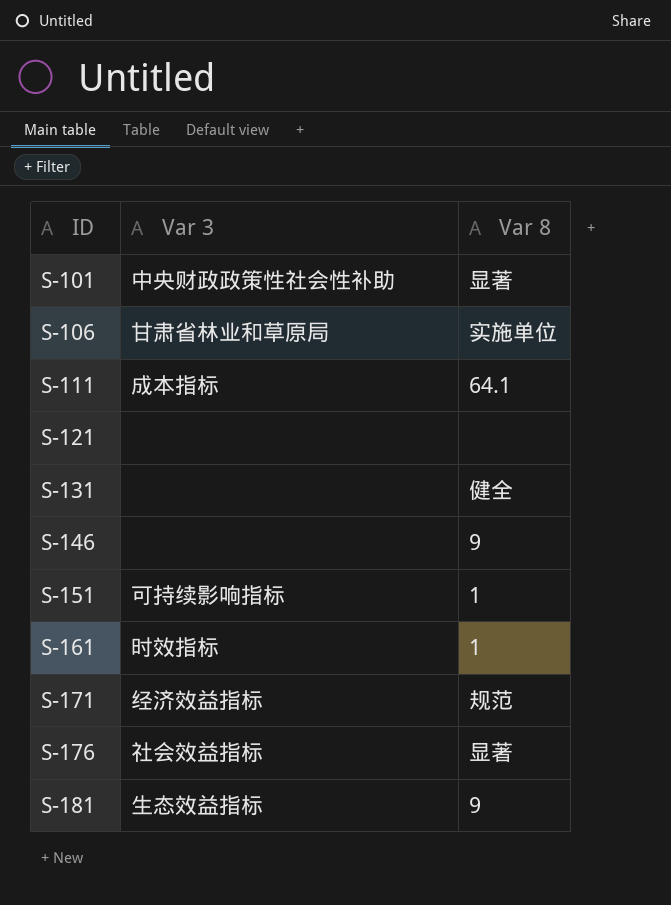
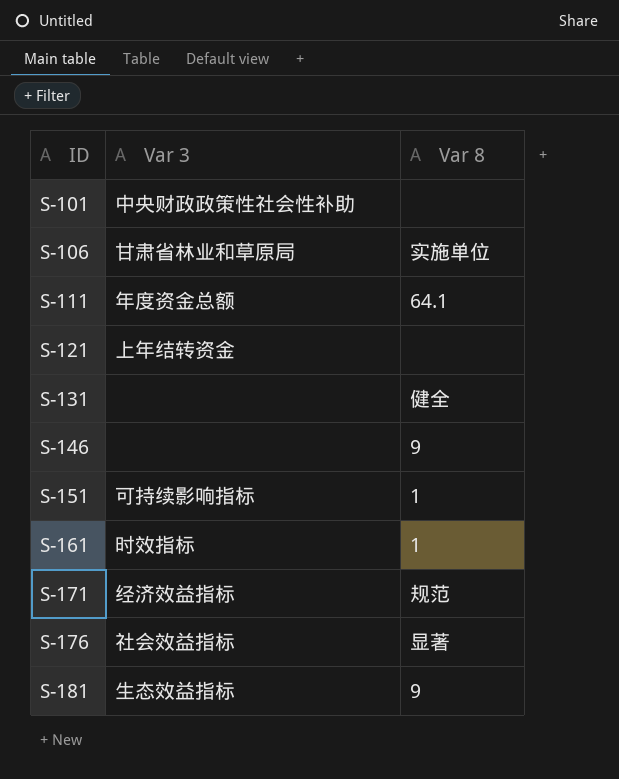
S-101 | Var 8: 显著 -> none
S-111 | Var 3: 成本指标 -> 年度资金总额
S-121 | Var 3: none -> 上年结转资金

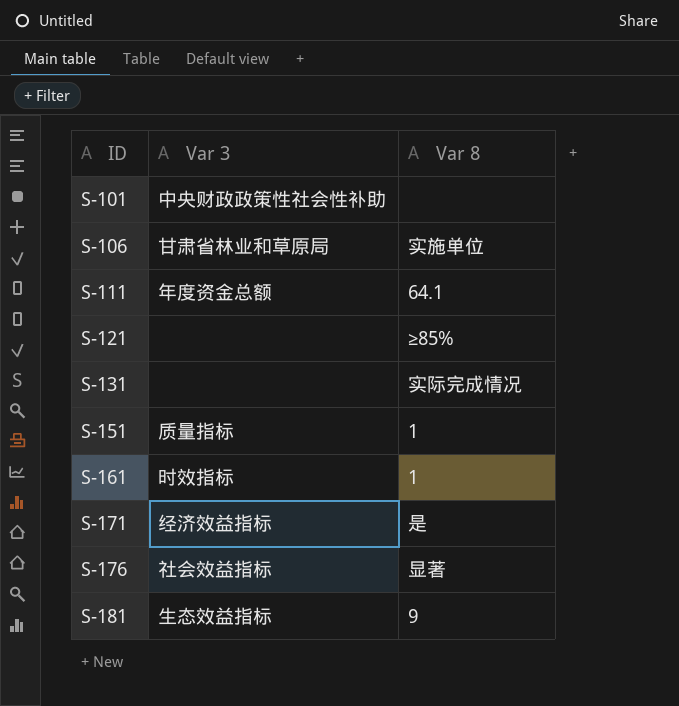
row S-146: none | 9 -> none
S-121 | Var 3: 上年结转资金 -> none
S-121 | Var 8: none -> ≥85%
S-131 | Var 8: 健全 -> 实际完成情况
S-151 | Var 3: 可持续影响指标 -> 质量指标
S-171 | Var 8: 规范 -> 是

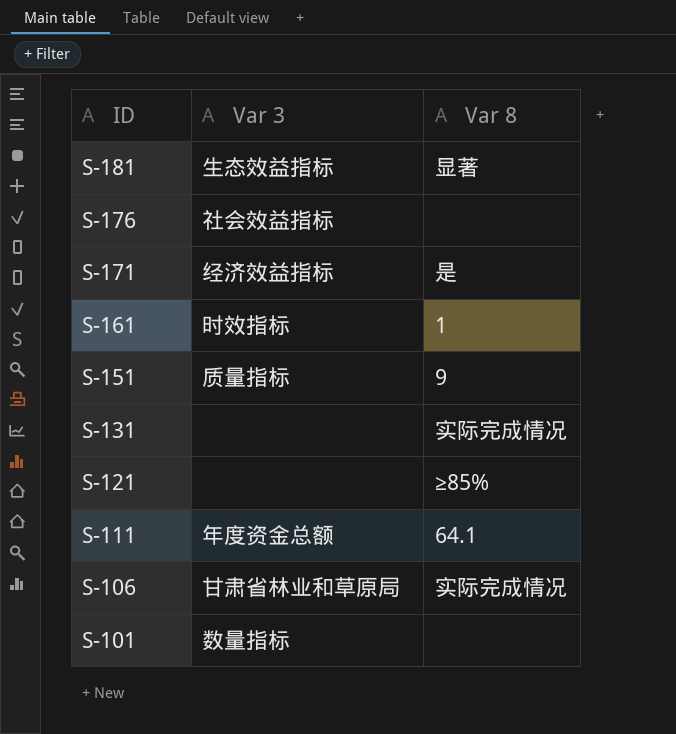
row order: ID ascending -> ID descending
S-181 | Var 8: 9 -> 显著
S-176 | Var 8: 显著 -> none
S-151 | Var 8: 1 -> 9
S-106 | Var 8: 实施单位 -> 实际完成情况
S-101 | Var 3: 中央财政政策性社会性补助 -> 数量指标

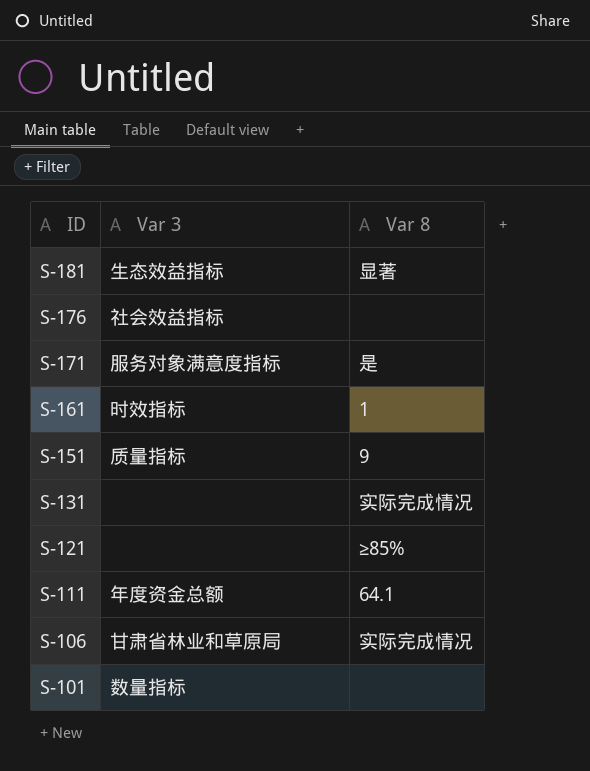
S-171 | Var 3: 经济效益指标 -> 服务对象满意度指标

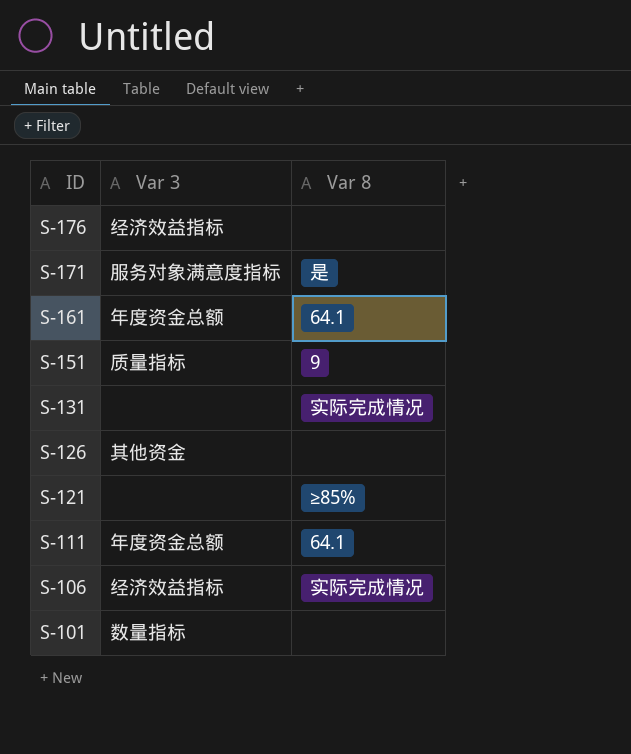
row S-181: 生态效益指标 | 显著 -> none
S-176 | Var 3: 社会效益指标 -> 经济效益指标
S-161 | Var 3: 时效指标 -> 年度资金总额
S-161 | Var 8: 1 -> 64.1
row S-126: none -> 其他资金 | none
S-106 | Var 3: 甘肃省林业和草原局 -> 经济效益指标

